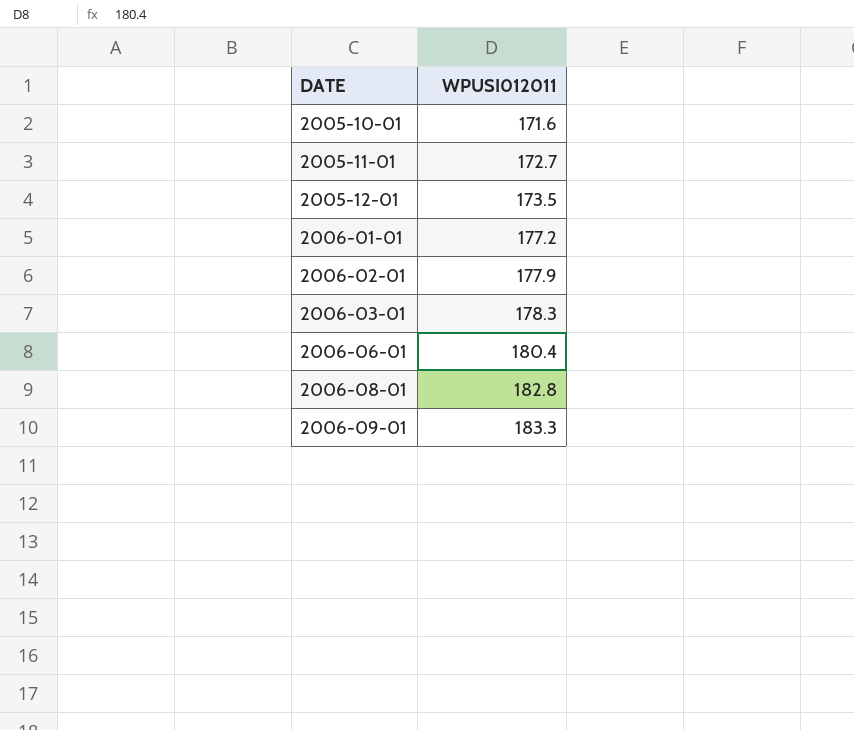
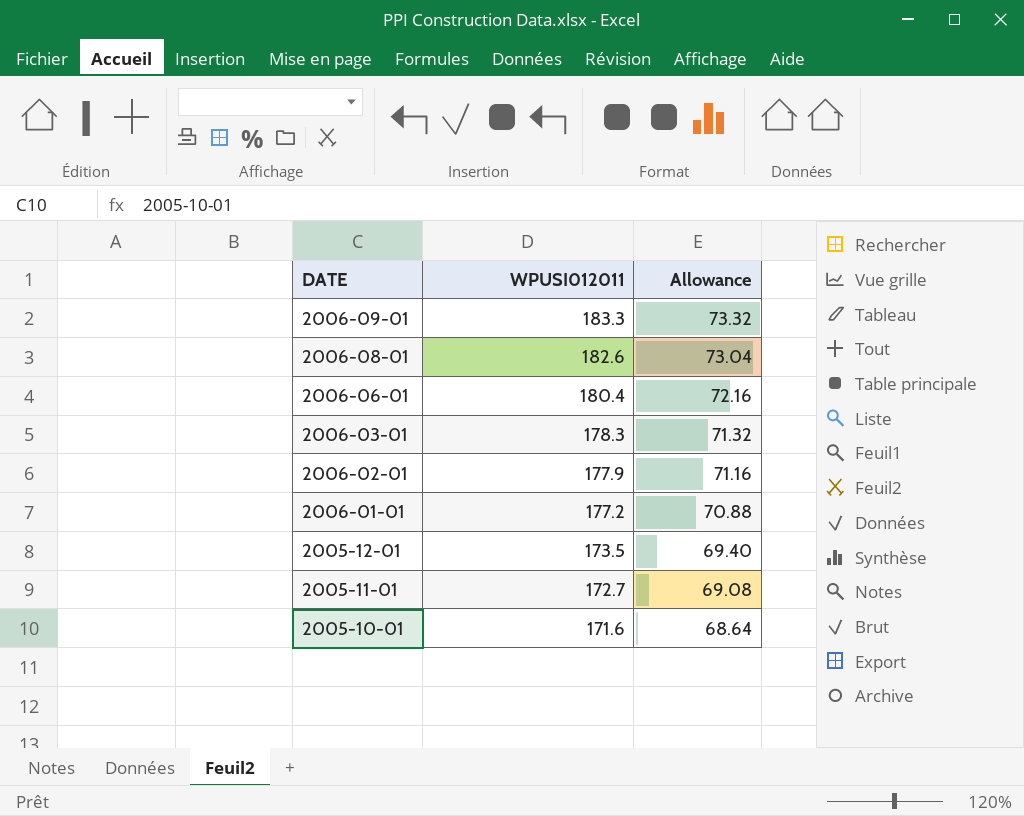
row order: DATE ascending -> DATE descending
column Allowance | formula: none -> [WPUSI012011] * 0.4
2006-08-01 | WPUSI012011: 182.8 -> 182.6

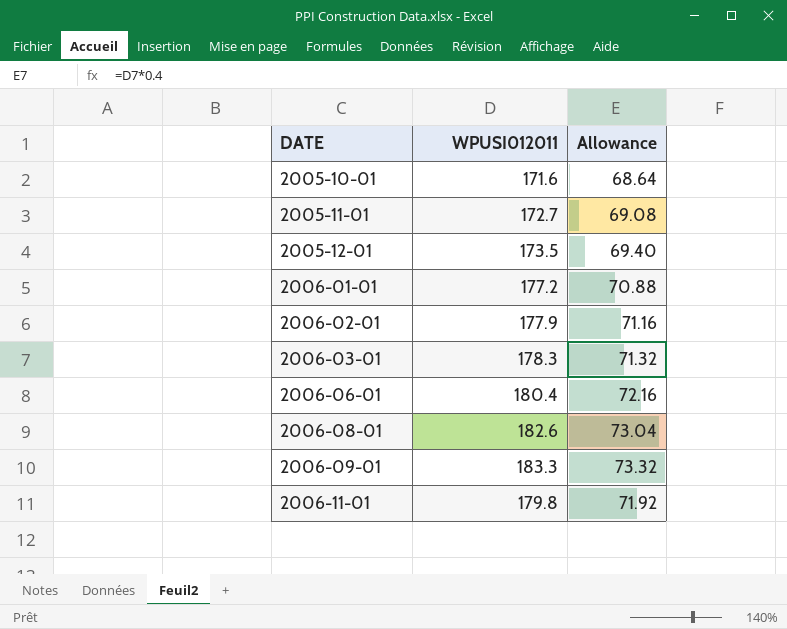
row order: DATE descending -> DATE ascending
row 2006-11-01: none -> 179.8 | 71.92

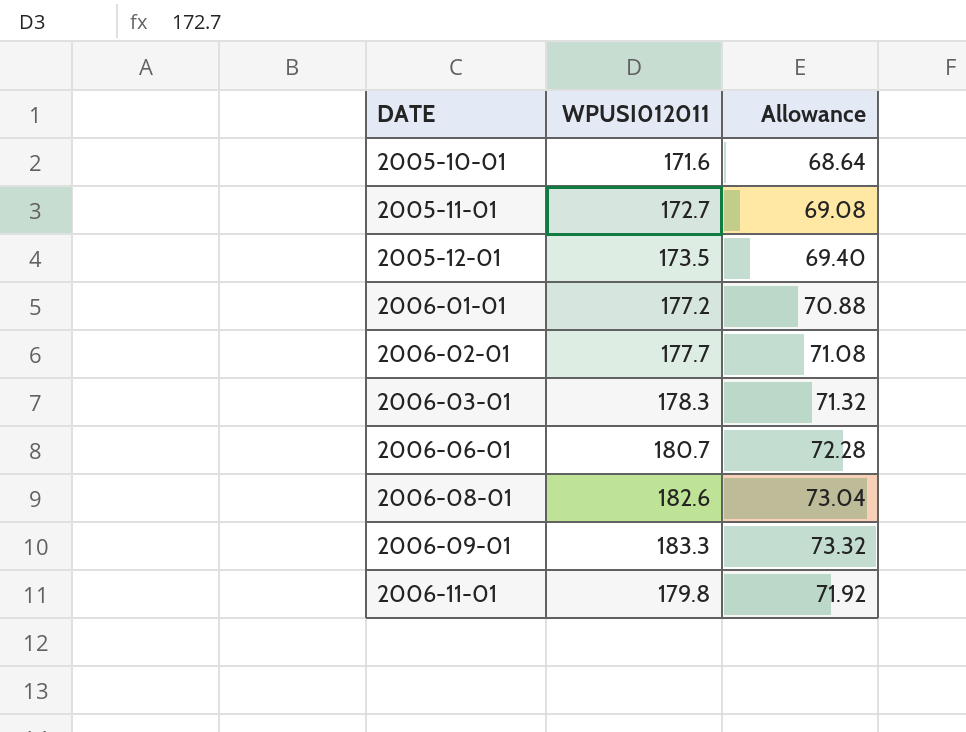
2006-02-01 | WPUSI012011: 177.9 -> 177.7
2006-02-01 | Allowance: 71.16 -> 71.08
2006-06-01 | WPUSI012011: 180.4 -> 180.7
2006-06-01 | Allowance: 72.16 -> 72.28

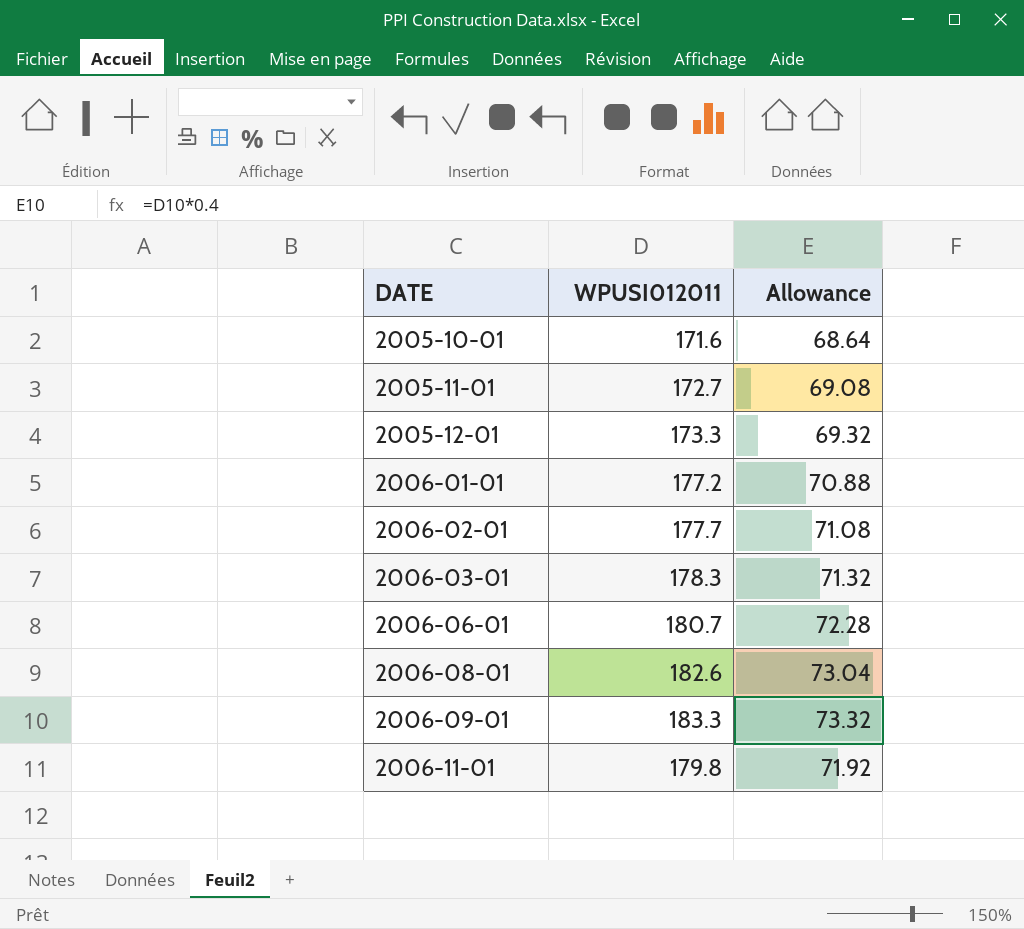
2005-12-01 | WPUSI012011: 173.5 -> 173.3
2005-12-01 | Allowance: 69.40 -> 69.32

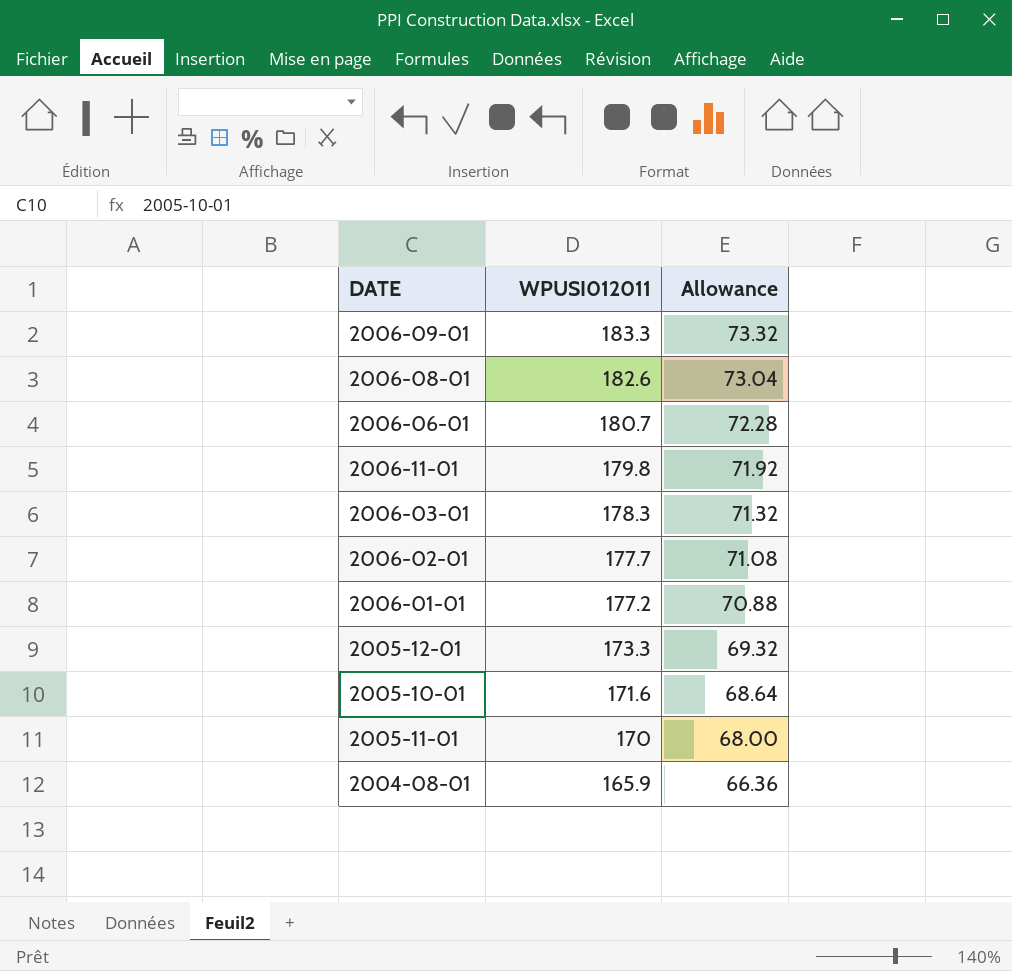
row order: DATE ascending -> WPUSI012011 descending
2005-11-01 | WPUSI012011: 172.7 -> 170
2005-11-01 | Allowance: 69.08 -> 68.00
row 2004-08-01: none -> 165.9 | 66.36

